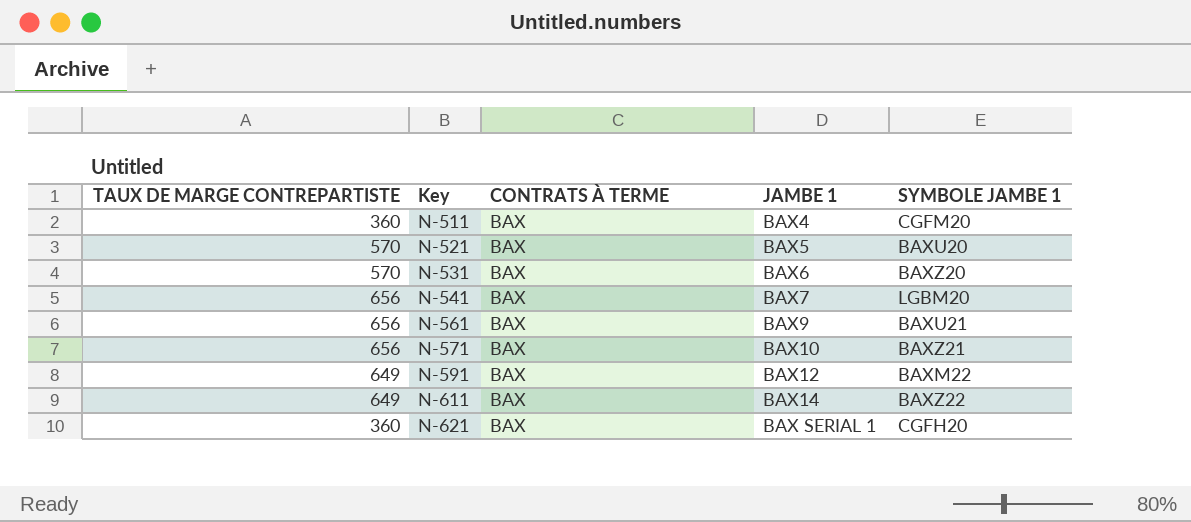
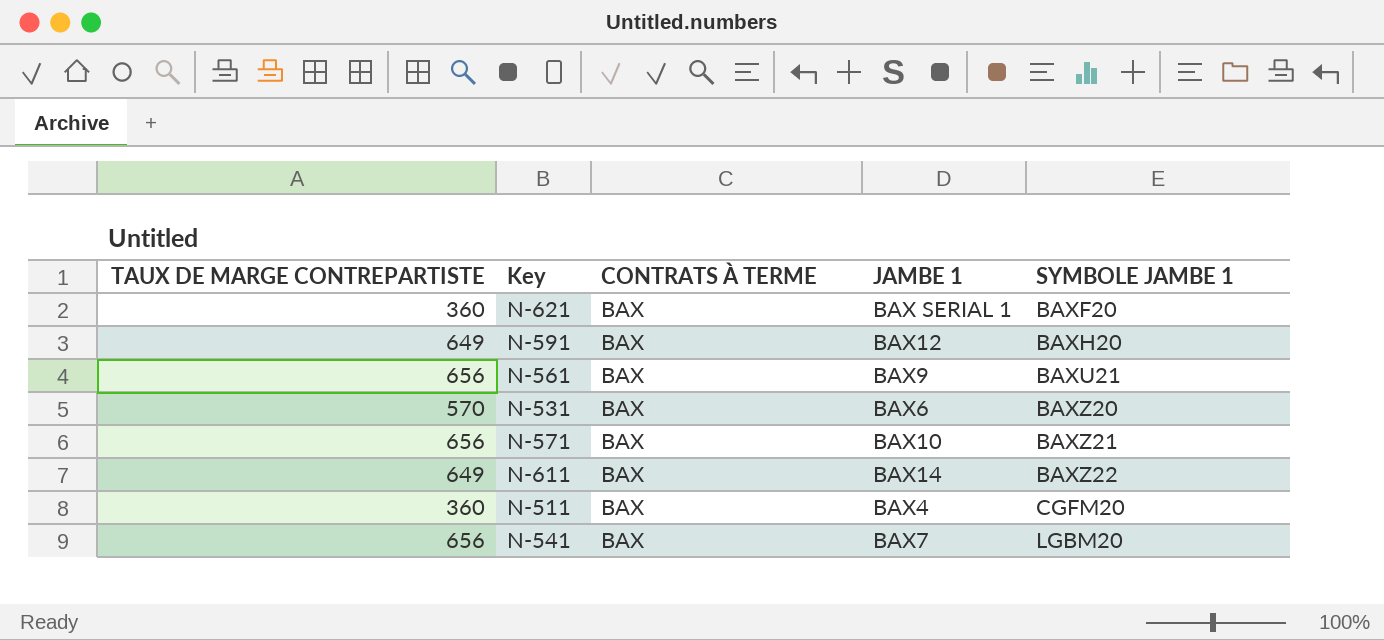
row order: Key ascending -> SYMBOLE JAMBE 1 ascending
row N-521: 570 | BAX | BAX5 | BAXU20 -> none
N-621 | SYMBOLE JAMBE 1: CGFH20 -> BAXF20
N-591 | SYMBOLE JAMBE 1: BAXM22 -> BAXH20

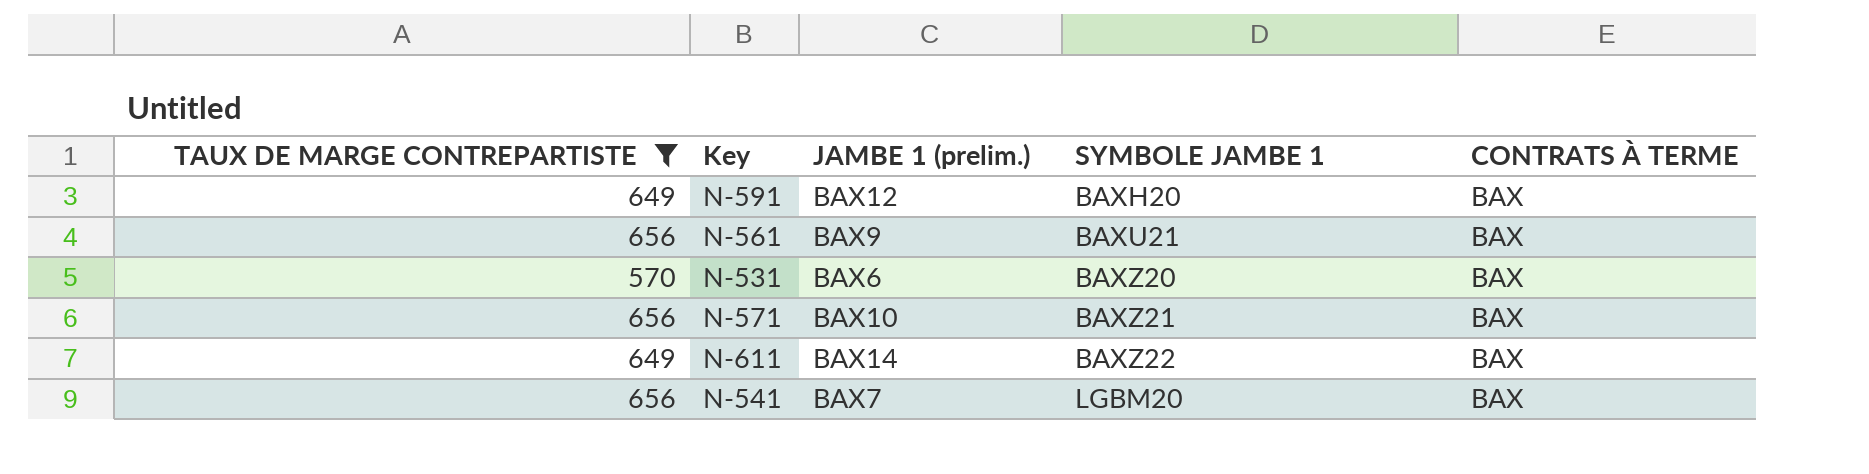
filter: none -> TAUX DE MARGE CONTREPARTISTE != 360
column name: JAMBE 1 -> JAMBE 1 (prelim.)
column CONTRATS À TERME | position: 3 -> 5

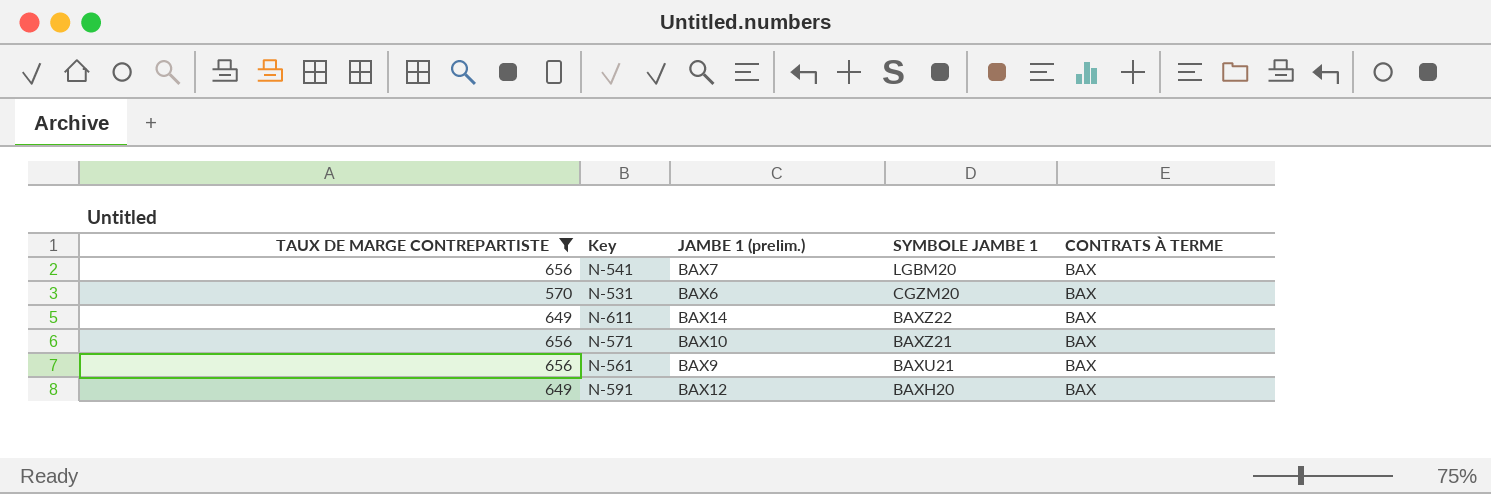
row order: SYMBOLE JAMBE 1 ascending -> SYMBOLE JAMBE 1 descending
N-531 | SYMBOLE JAMBE 1: BAXZ20 -> CGZM20

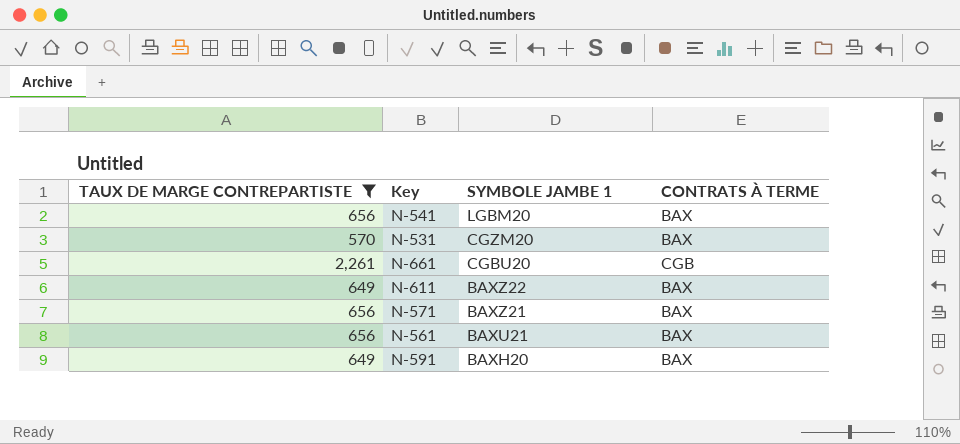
column JAMBE 1 (prelim.) | position: 3 -> none
row N-661: none -> 2,261 | CGBU20 | CGB

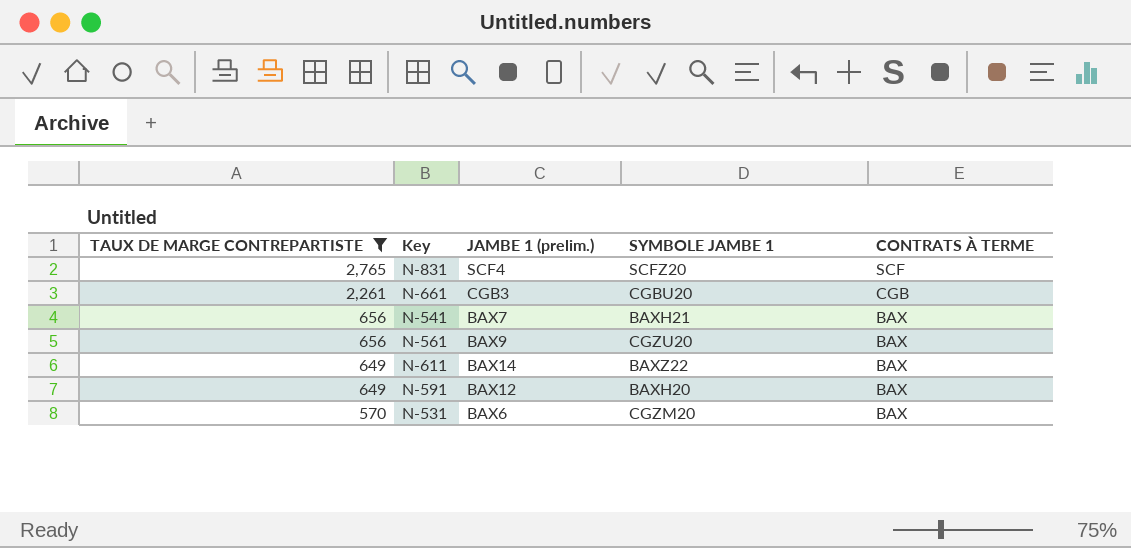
row order: SYMBOLE JAMBE 1 descending -> TAUX DE MARGE CONTREPARTISTE descending
column JAMBE 1 (prelim.) | position: none -> 3
row N-571: 656 | BAXZ21 | BAX -> none
row N-831: none -> 2,765 | SCF4 | SCFZ20 | SCF
N-541 | SYMBOLE JAMBE 1: LGBM20 -> BAXH21
N-561 | SYMBOLE JAMBE 1: BAXU21 -> CGZU20

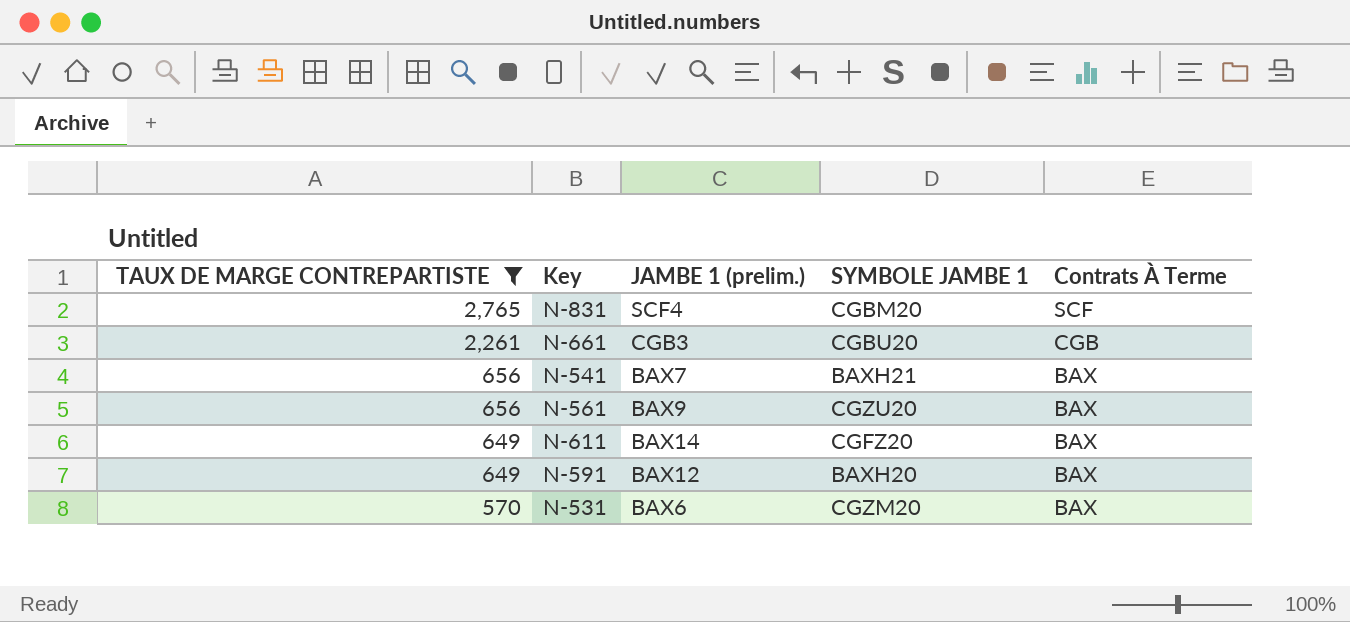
column name: CONTRATS À TERME -> Contrats À Terme
N-831 | SYMBOLE JAMBE 1: SCFZ20 -> CGBM20
N-611 | SYMBOLE JAMBE 1: BAXZ22 -> CGFZ20

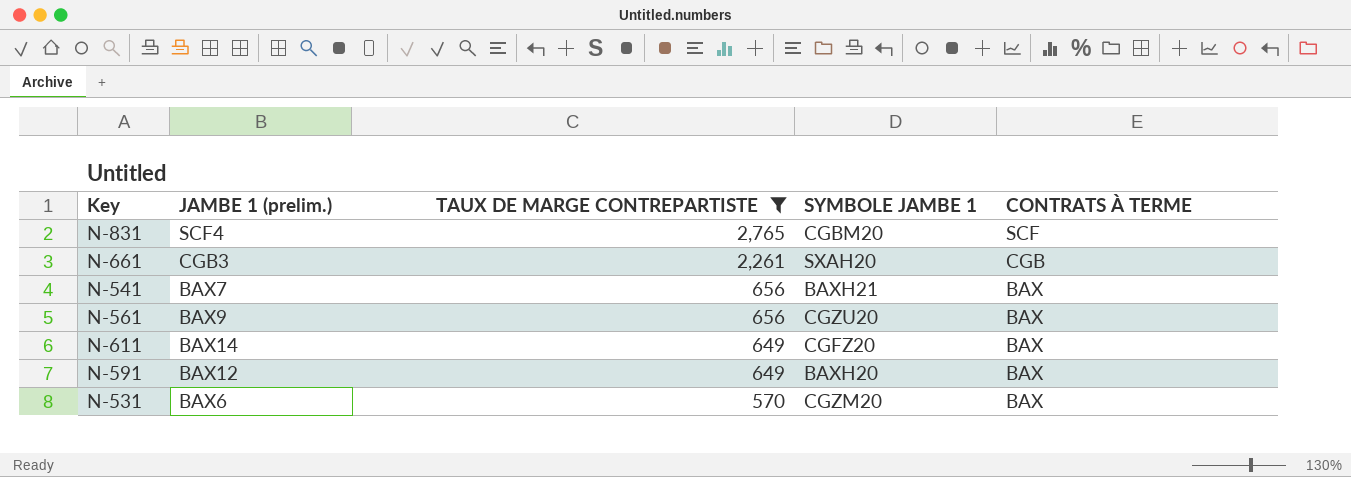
column TAUX DE MARGE CONTREPARTISTE | position: 1 -> 3
column name: Contrats À Terme -> CONTRATS À TERME
N-661 | SYMBOLE JAMBE 1: CGBU20 -> SXAH20

